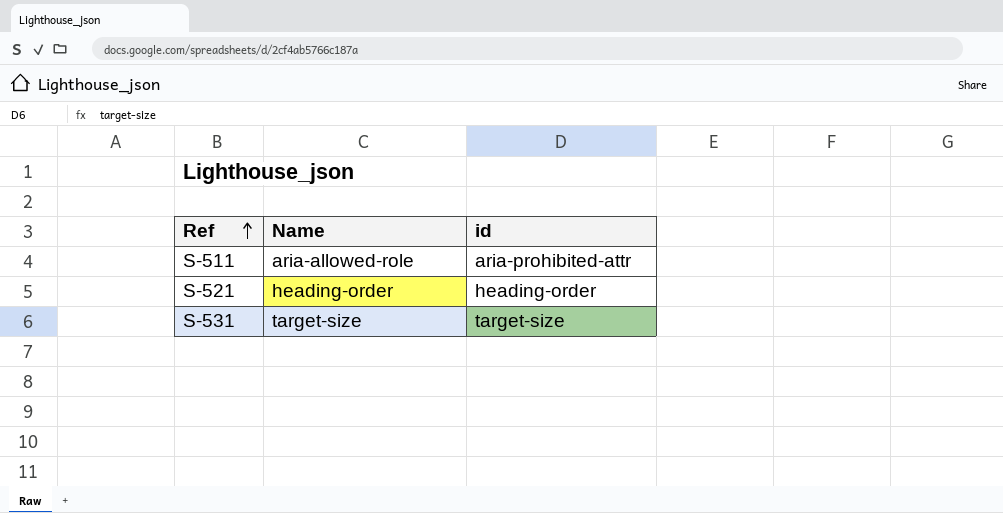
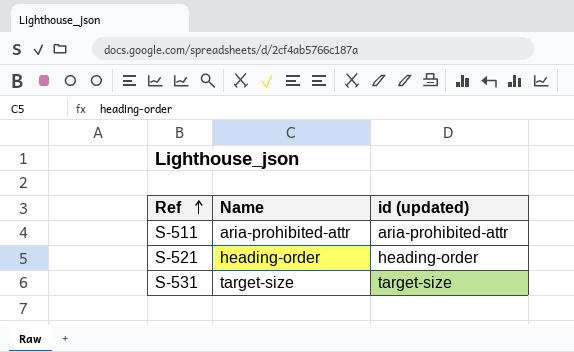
column name: id -> id (updated)
S-511 | Name: aria-allowed-role -> aria-prohibited-attr

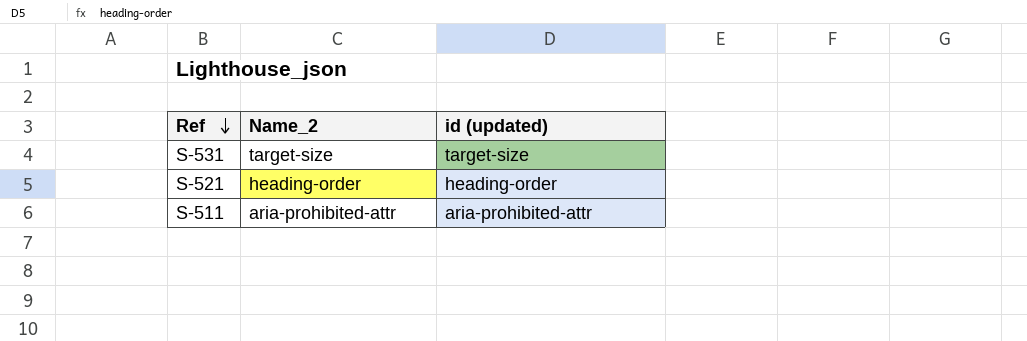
row order: Ref ascending -> Ref descending
column name: Name -> Name_2

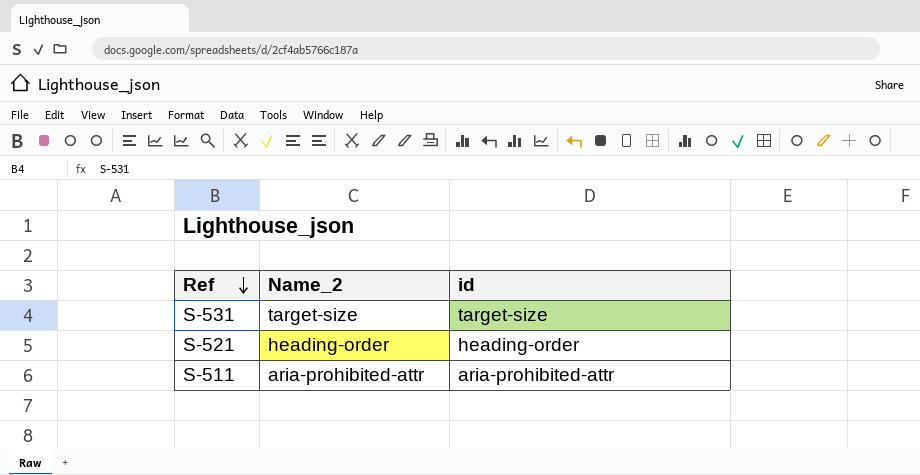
column name: id (updated) -> id

